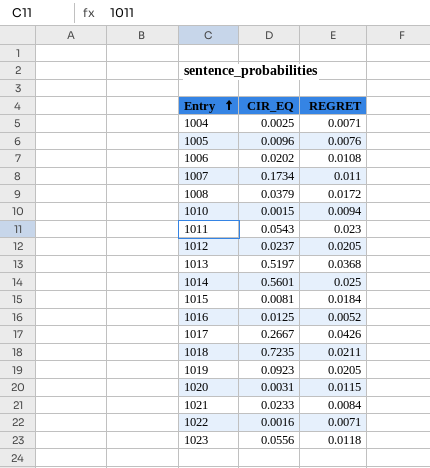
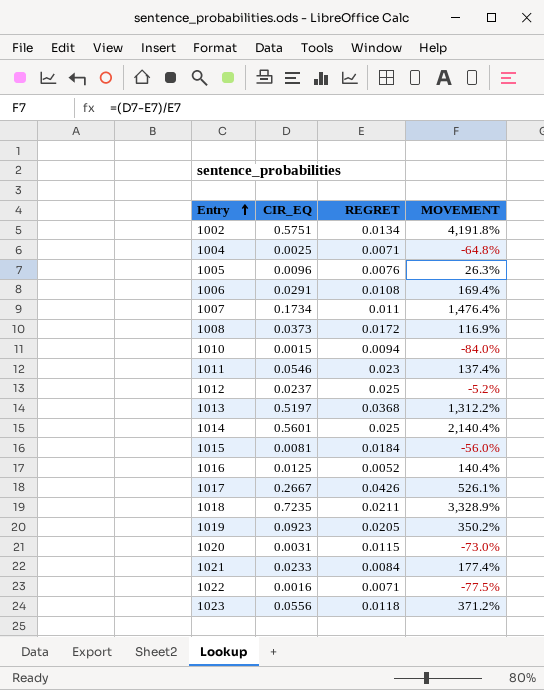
column MOVEMENT | formula: none -> ([CIR_EQ] - [REGRET]) / [REGRET]
row 1002: none -> 0.5751 | 0.0134 | 4,191.8%
1006 | CIR_EQ: 0.0202 -> 0.0291
1008 | CIR_EQ: 0.0379 -> 0.0373
1011 | CIR_EQ: 0.0543 -> 0.0546
1012 | REGRET: 0.0205 -> 0.025

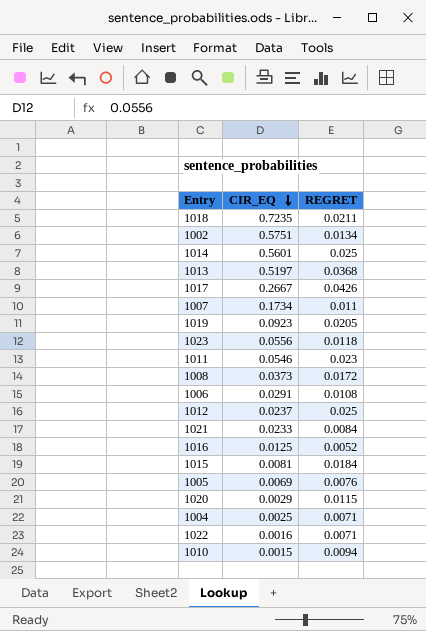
row order: Entry ascending -> CIR_EQ descending
column MOVEMENT | formula: ([CIR_EQ] - [REGRET]) / [REGRET] -> none
1005 | CIR_EQ: 0.0096 -> 0.0069
1020 | CIR_EQ: 0.0031 -> 0.0029

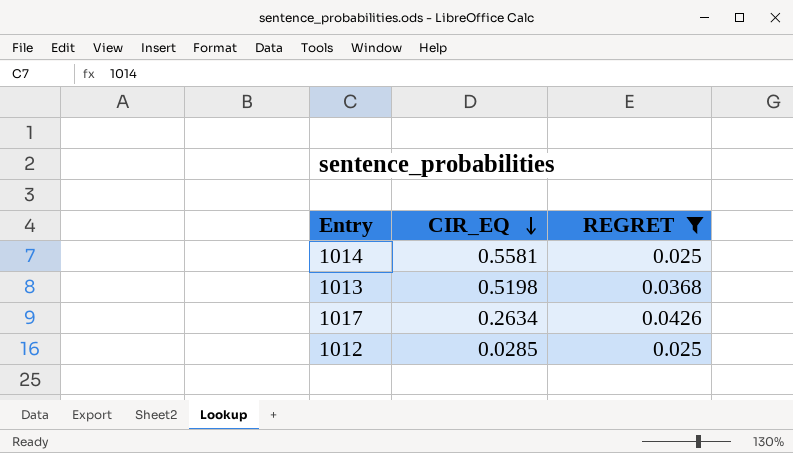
filter: none -> REGRET >= 0.025
1014 | CIR_EQ: 0.5601 -> 0.5581
1013 | CIR_EQ: 0.5197 -> 0.5198
1017 | CIR_EQ: 0.2667 -> 0.2634
1012 | CIR_EQ: 0.0237 -> 0.0285

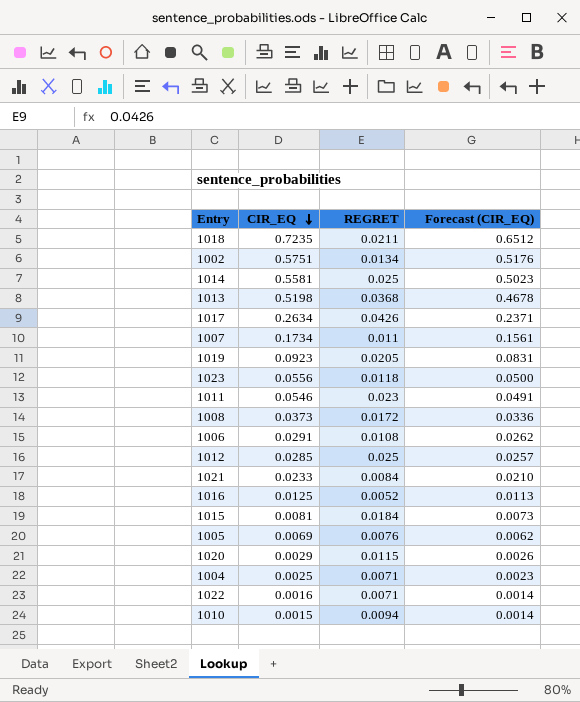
filter: REGRET >= 0.025 -> none
column Forecast (CIR_EQ) | formula: none -> [CIR_EQ] * 0.9

